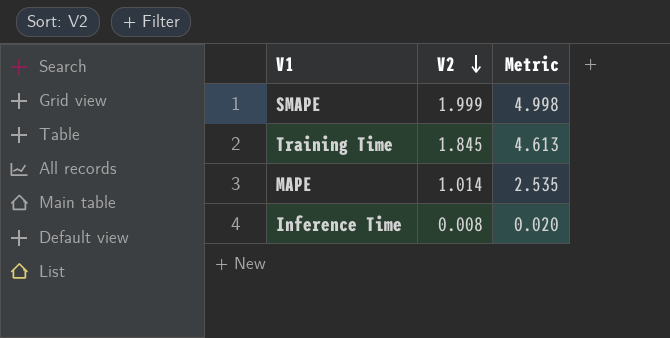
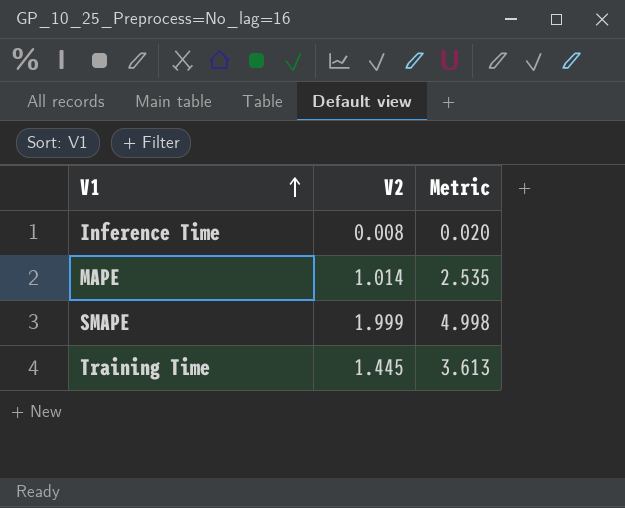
row order: V2 descending -> V1 ascending
Training Time | V2: 1.845 -> 1.445
Training Time | Metric: 4.613 -> 3.613

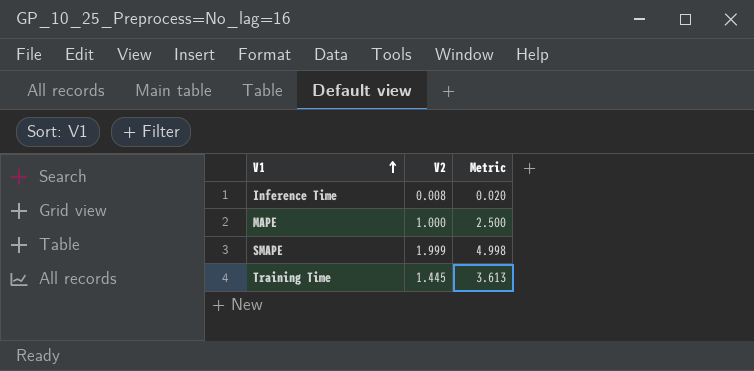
MAPE | V2: 1.014 -> 1.000
MAPE | Metric: 2.535 -> 2.500

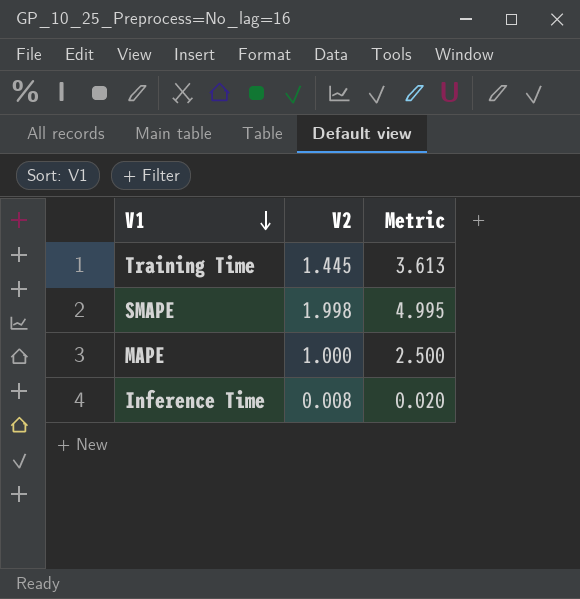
row order: V1 ascending -> V1 descending
SMAPE | V2: 1.999 -> 1.998
SMAPE | Metric: 4.998 -> 4.995

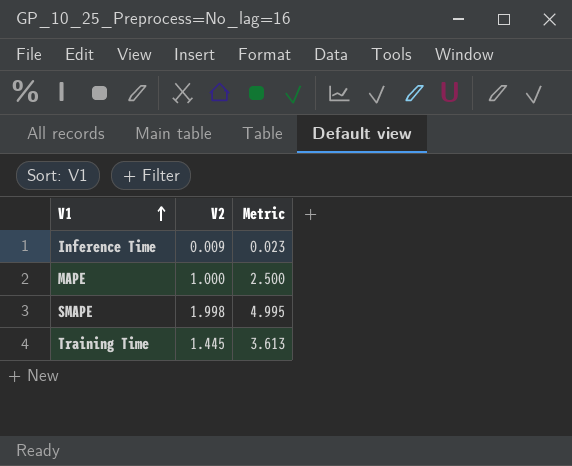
row order: V1 descending -> V1 ascending
Inference Time | V2: 0.008 -> 0.009
Inference Time | Metric: 0.020 -> 0.023

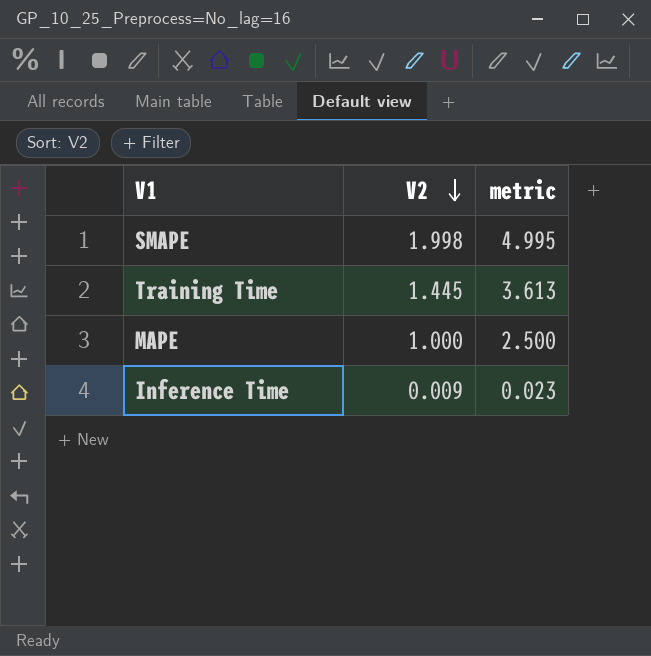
row order: V1 ascending -> V2 descending
column name: Metric -> metric

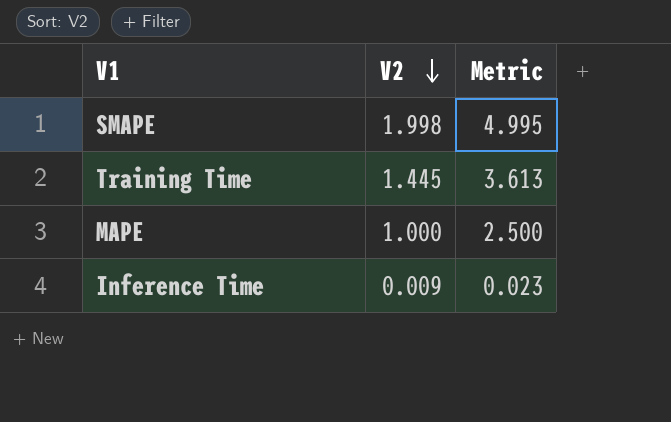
column name: metric -> Metric

